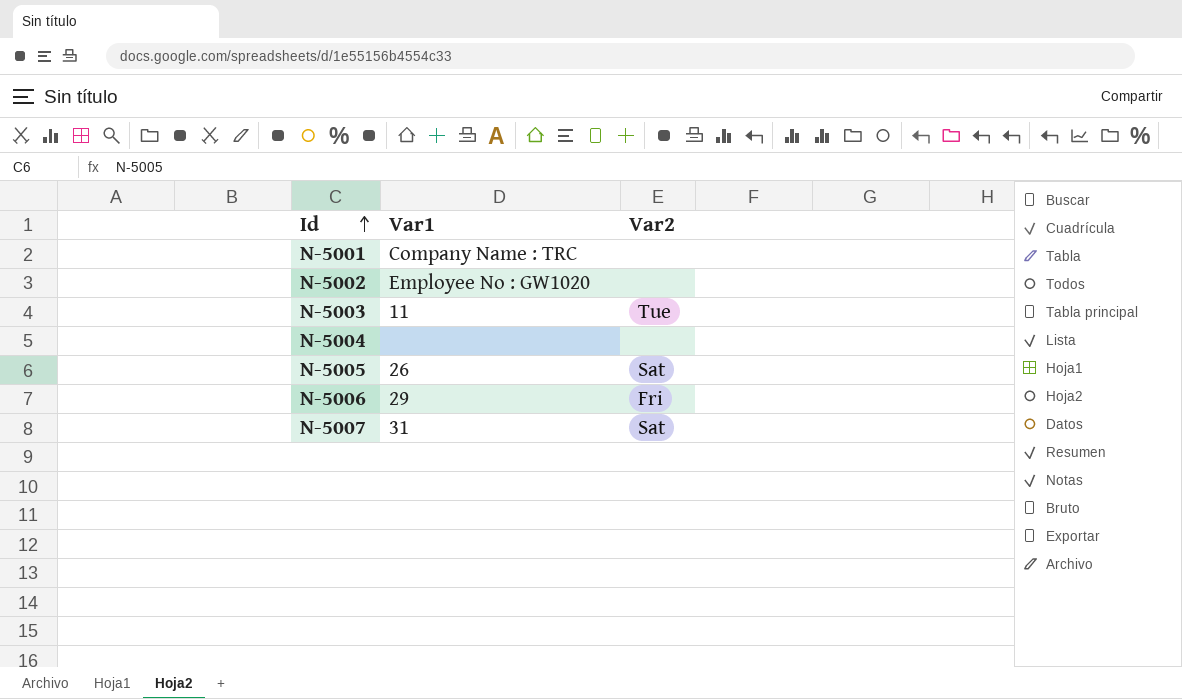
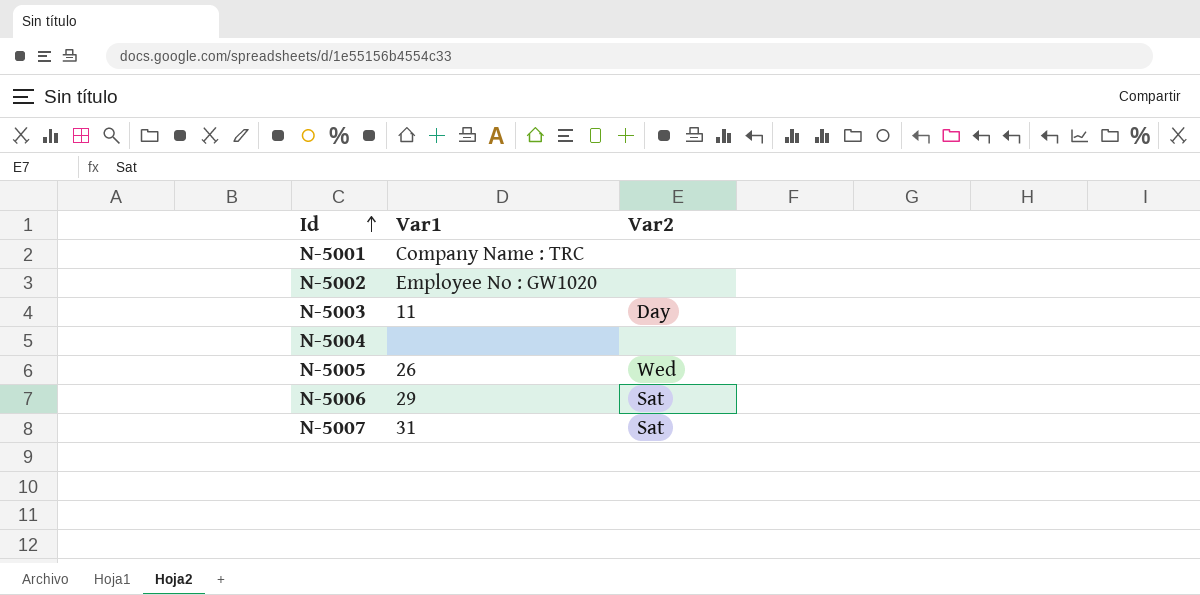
N-5003 | Var2: Tue -> Day
N-5005 | Var2: Sat -> Wed
N-5006 | Var2: Fri -> Sat

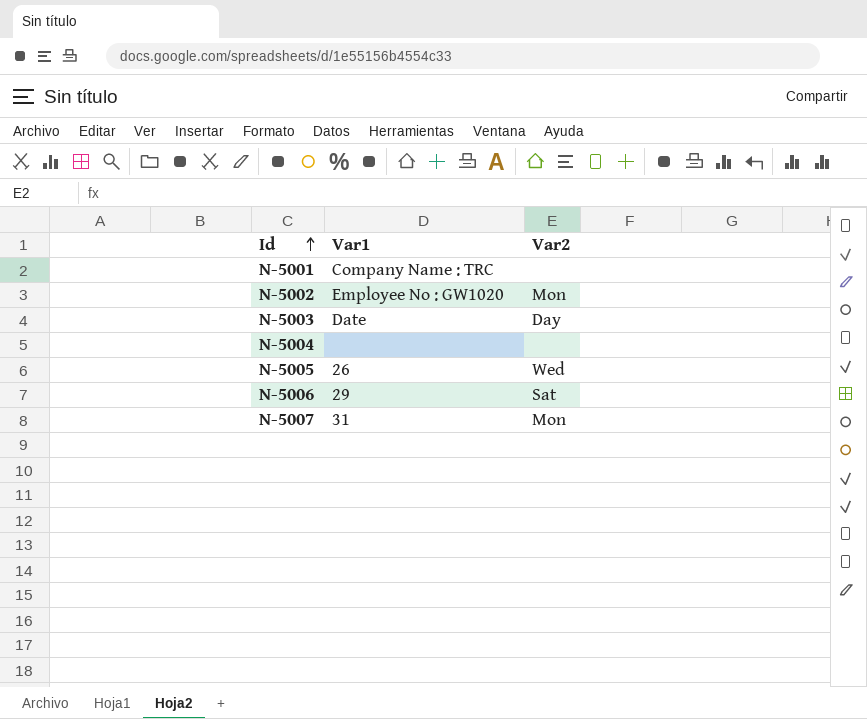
N-5002 | Var2: none -> Mon
N-5003 | Var1: 11 -> Date
N-5007 | Var2: Sat -> Mon

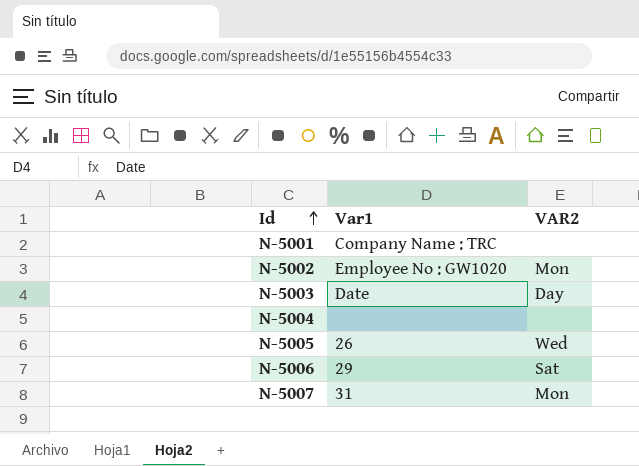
column name: Var2 -> VAR2

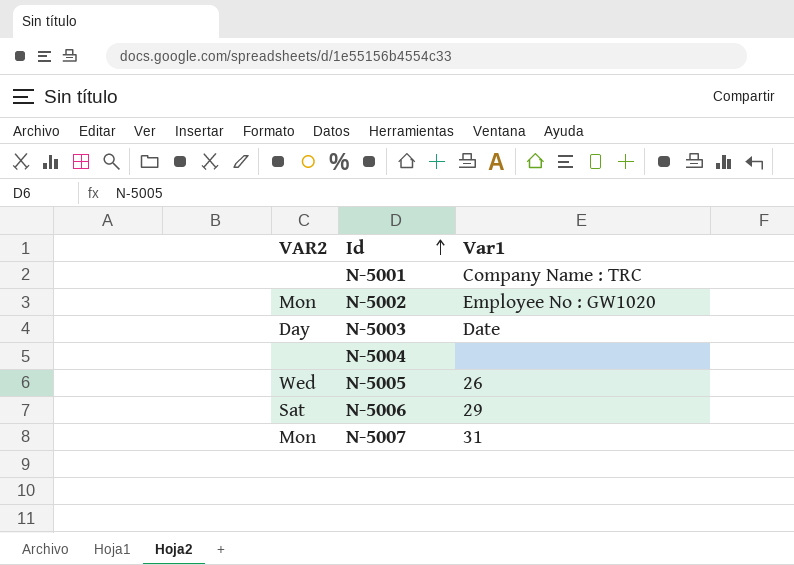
column VAR2 | position: 3 -> 1

